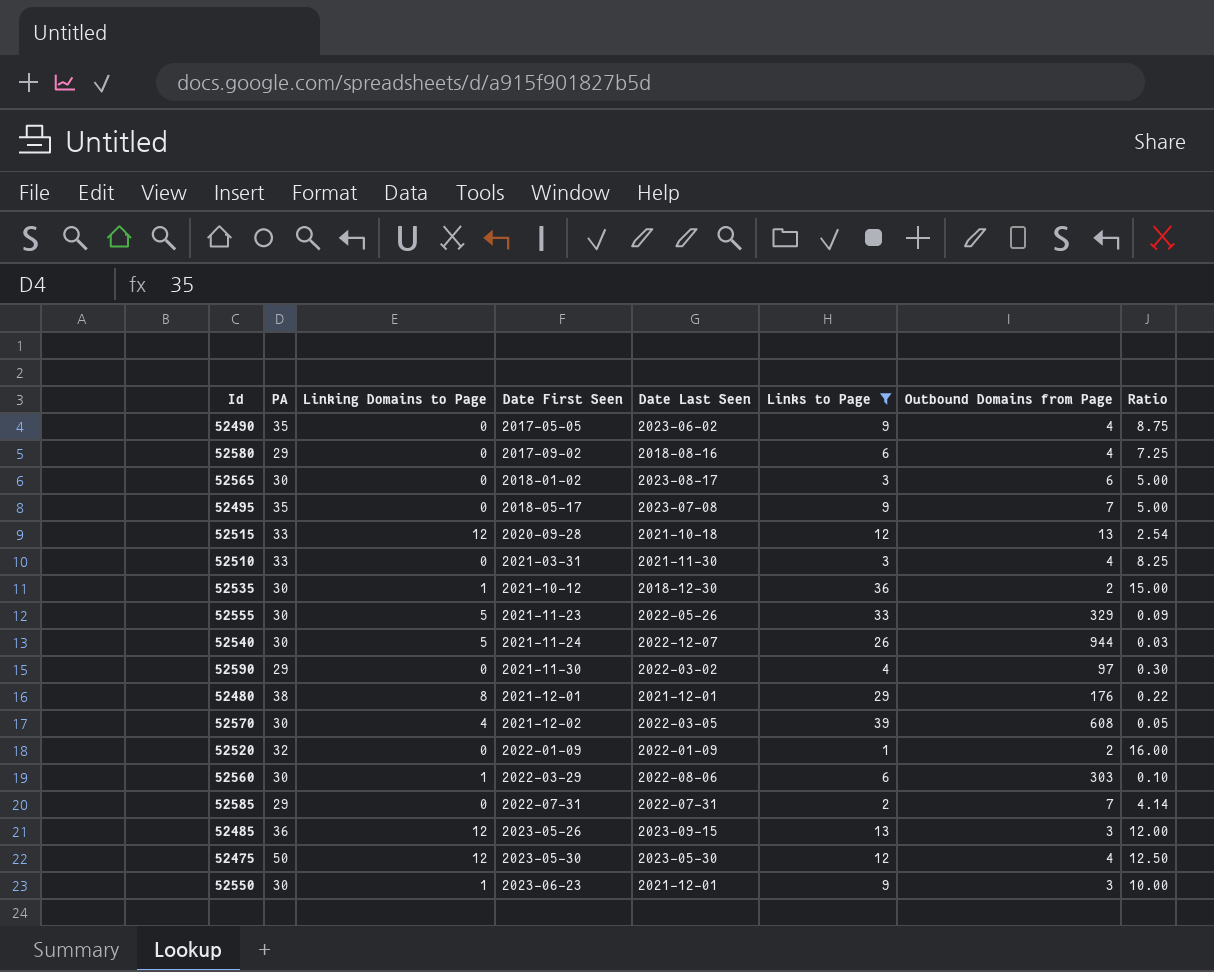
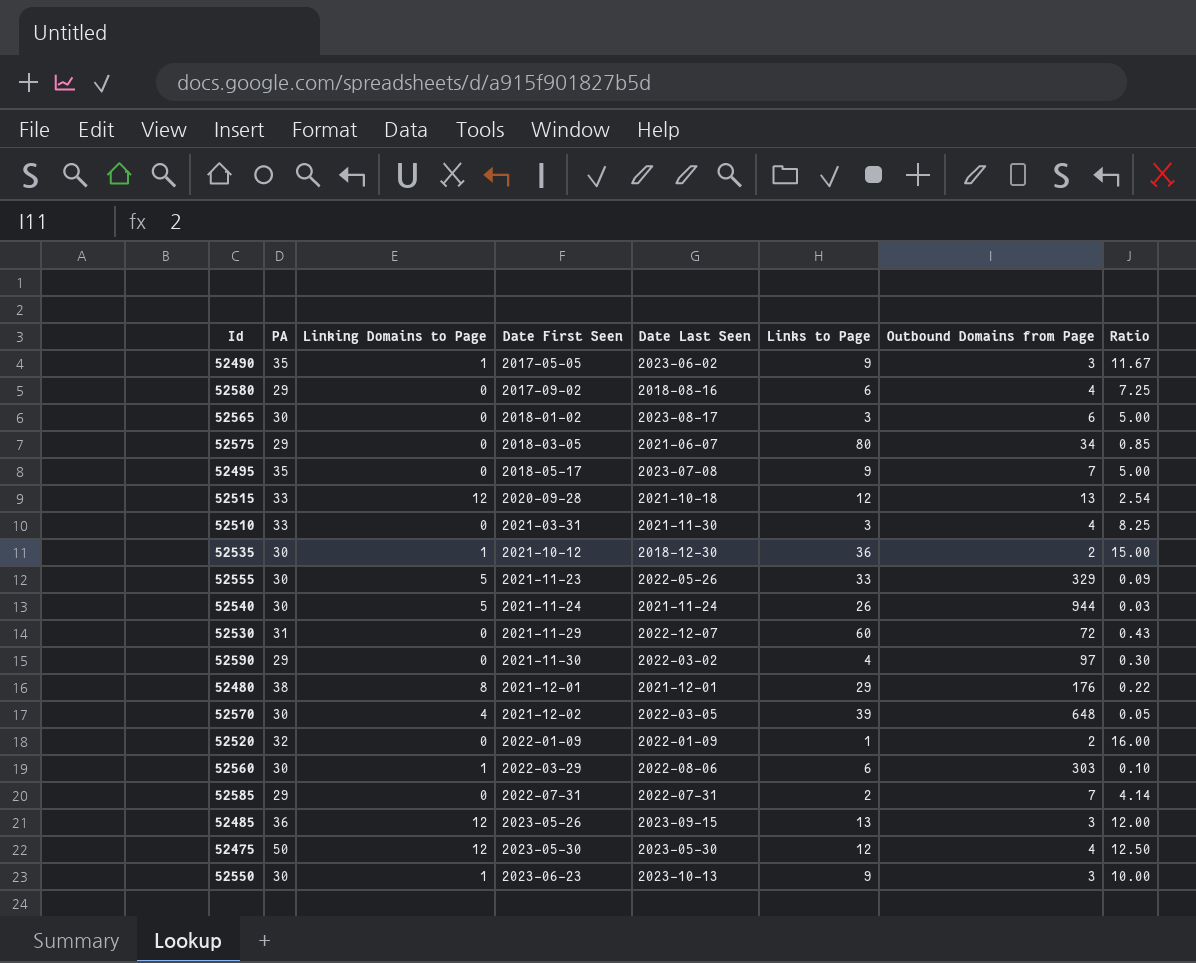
filter: Links to Page <= 39 -> none
52490 | Linking Domains to Page: 0 -> 1
52490 | Outbound Domains from Page: 4 -> 3
52490 | Ratio: 8.75 -> 11.67
52540 | Date Last Seen: 2022-12-07 -> 2021-11-24
52570 | Outbound Domains from Page: 608 -> 648
52550 | Date Last Seen: 2021-12-01 -> 2023-10-13

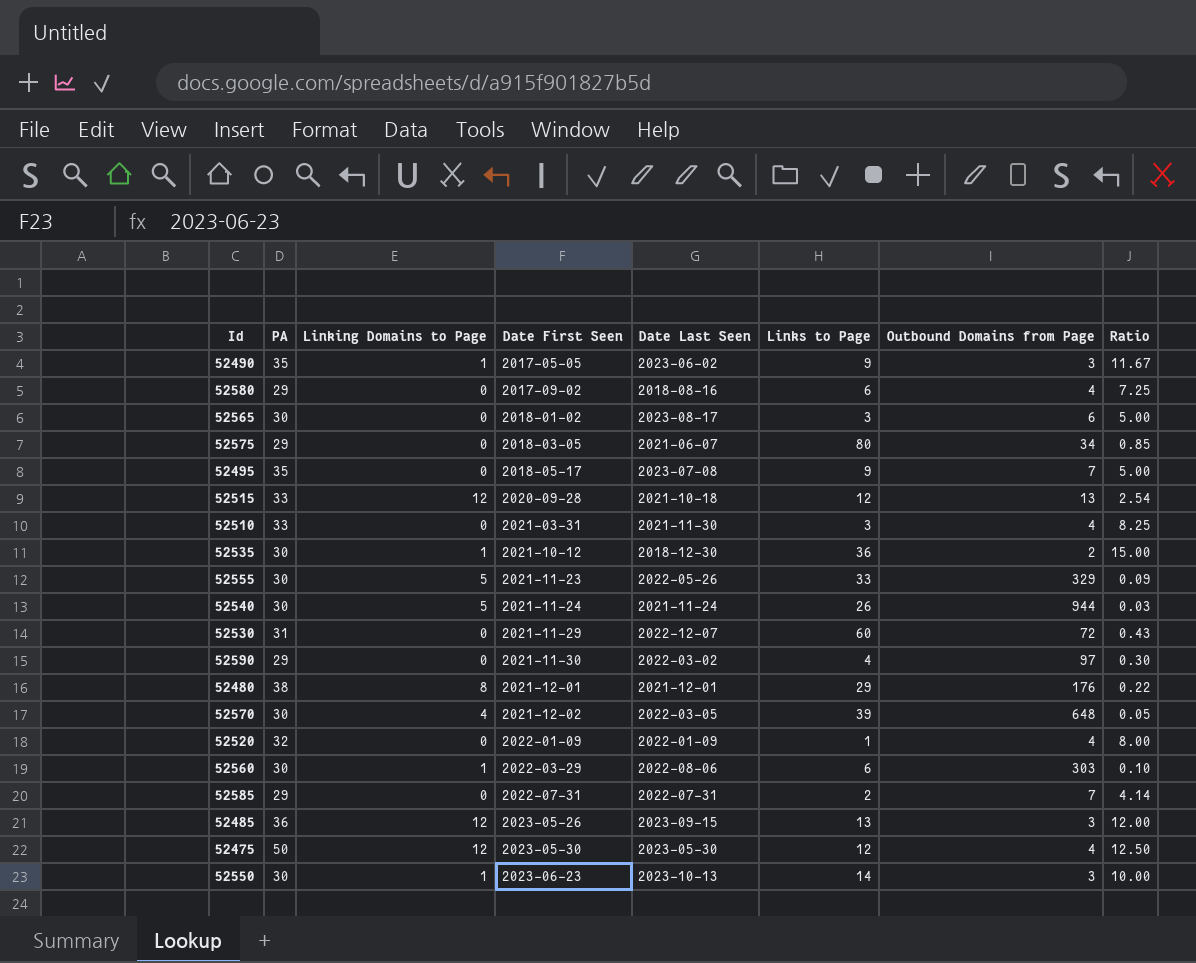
52520 | Outbound Domains from Page: 2 -> 4
52520 | Ratio: 16.00 -> 8.00
52550 | Links to Page: 9 -> 14

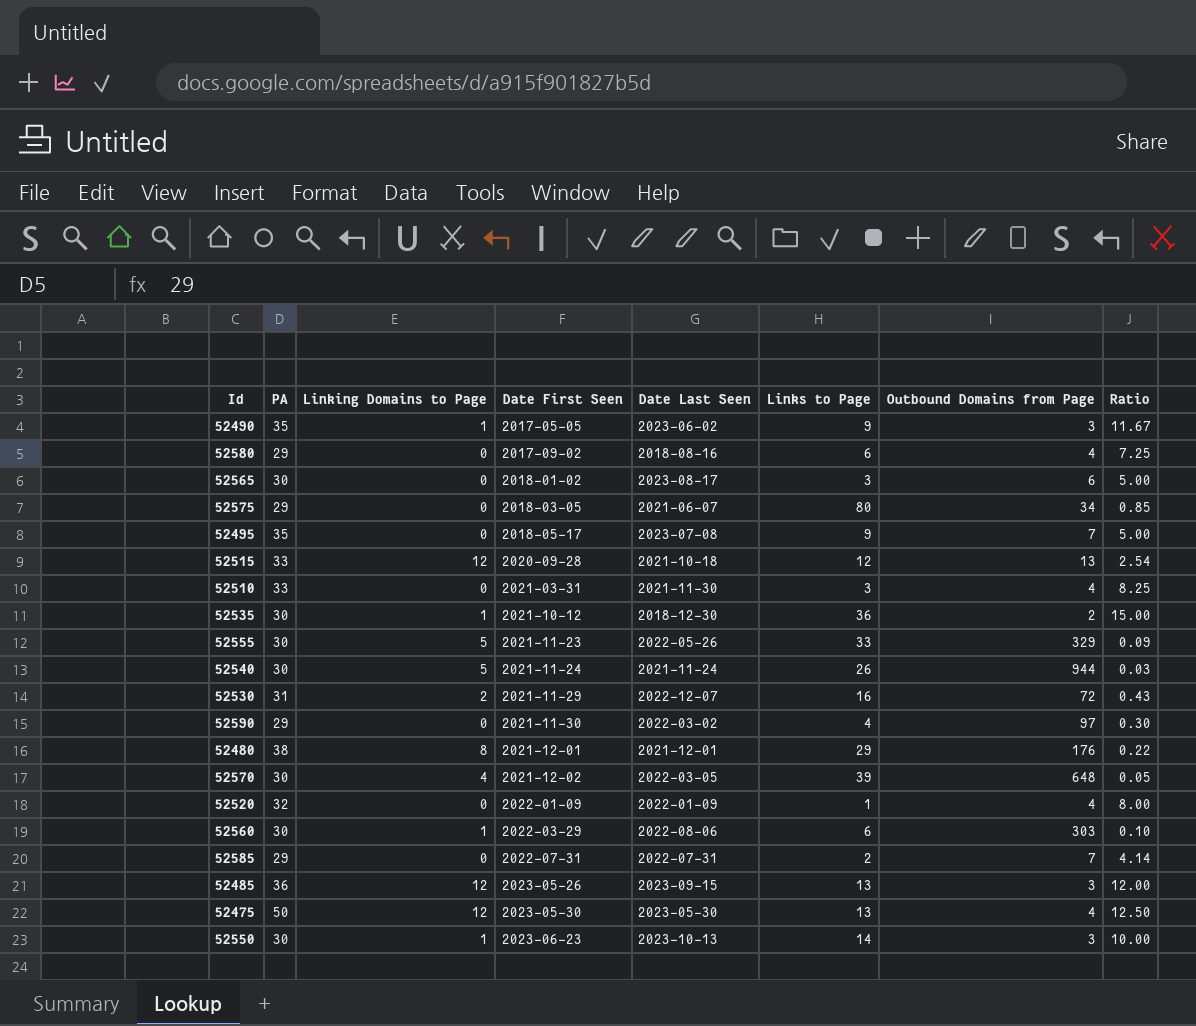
52530 | Linking Domains to Page: 0 -> 2
52530 | Links to Page: 60 -> 16
52475 | Links to Page: 12 -> 13

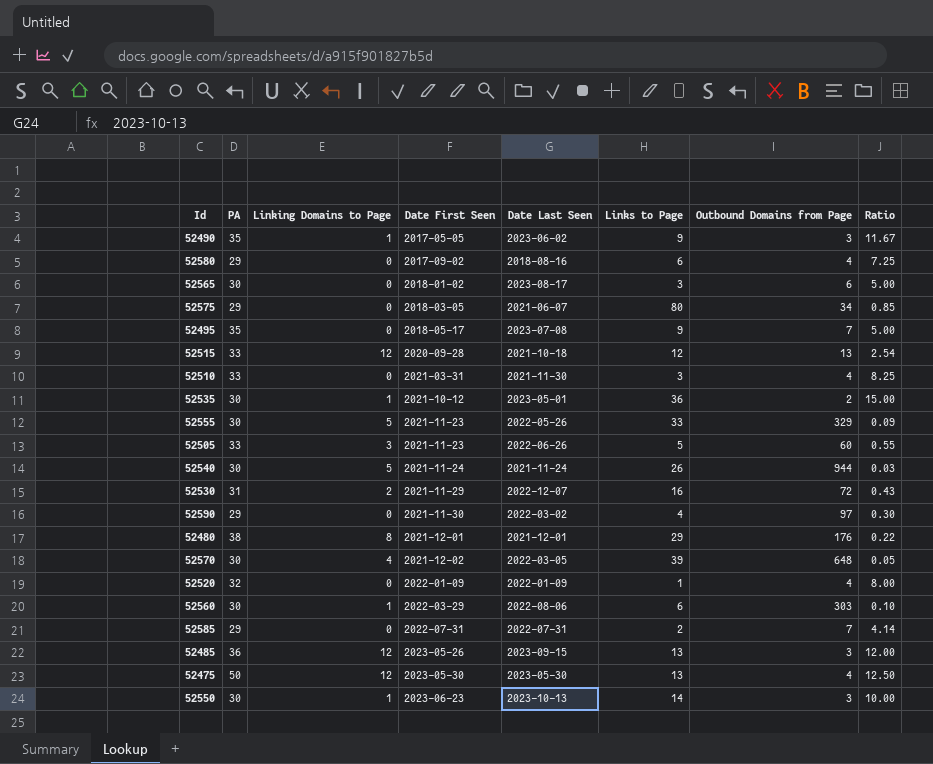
52535 | Date Last Seen: 2018-12-30 -> 2023-05-01
row 52505: none -> 33 | 3 | 2021-11-23 | 2022-06-26 | 5 | 60 | 0.55

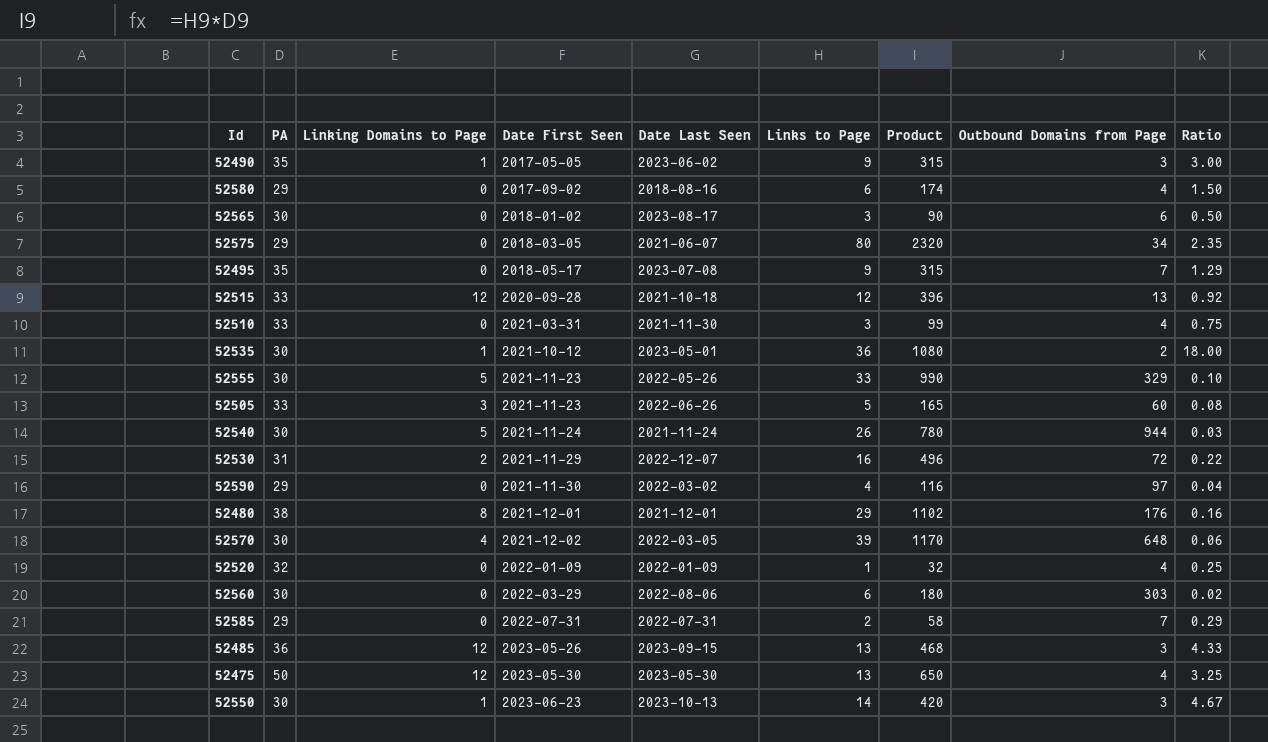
column Product | formula: none -> [PA] * [Links to Page]
column Ratio | formula: [PA] / [Outbound Domains from Page] -> [Links to Page] / [Outbound Domains from Page]
52560 | Linking Domains to Page: 1 -> 0

